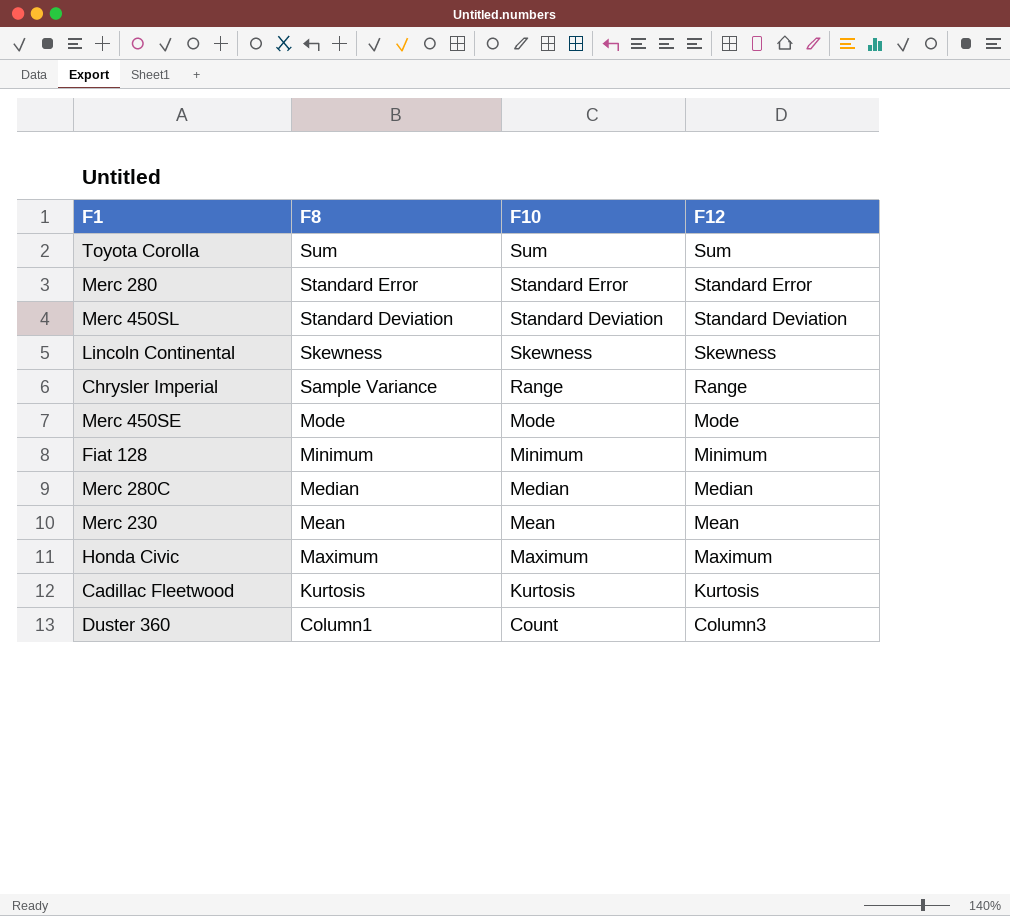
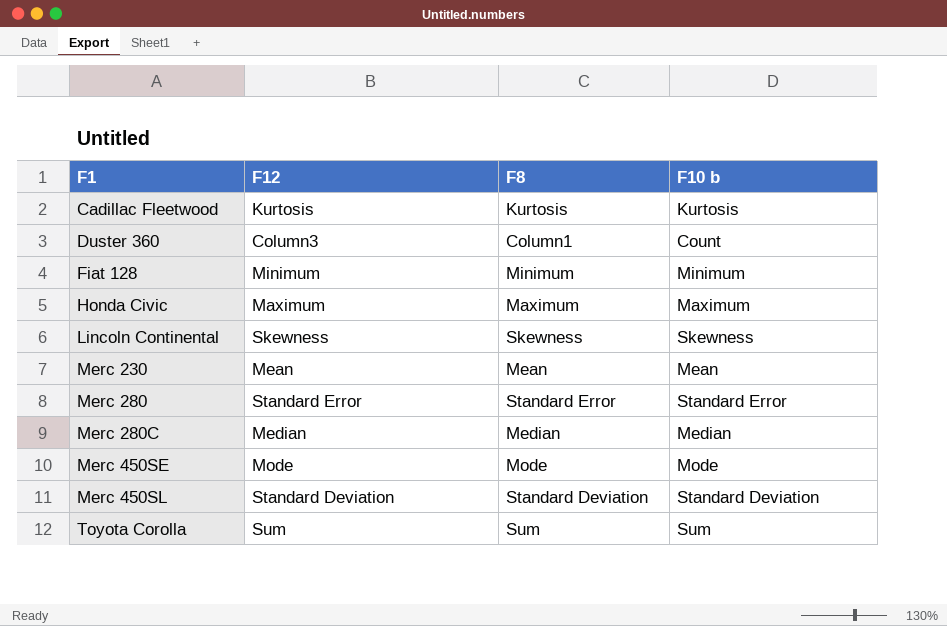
row order: F8 descending -> F1 ascending
column F12 | position: 4 -> 2
column name: F10 -> F10 b
row Chrysler Imperial: Sample Variance | Range | Range -> none

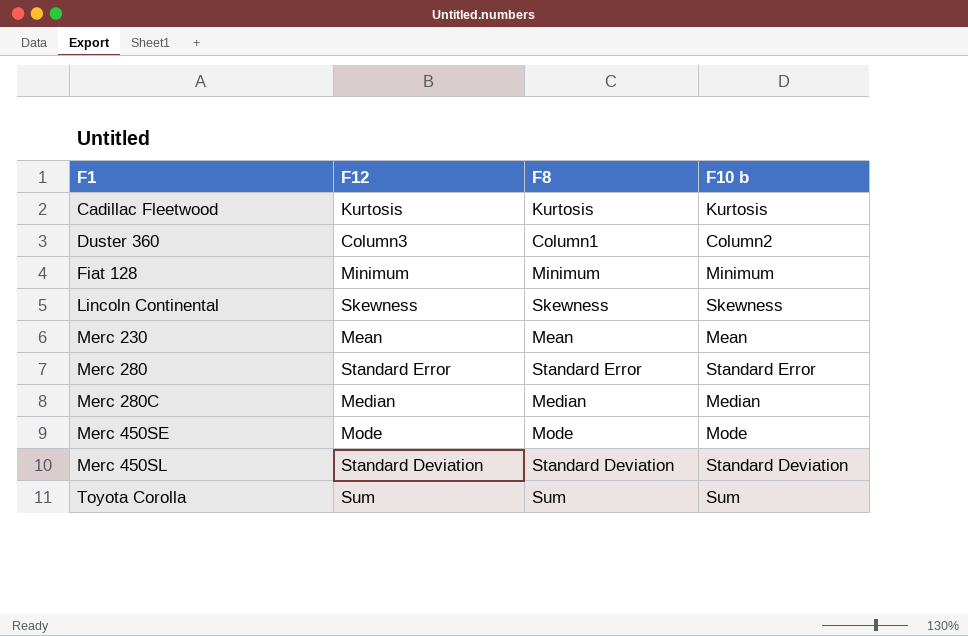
row Honda Civic: Maximum | Maximum | Maximum -> none
Duster 360 | F10 b: Count -> Column2

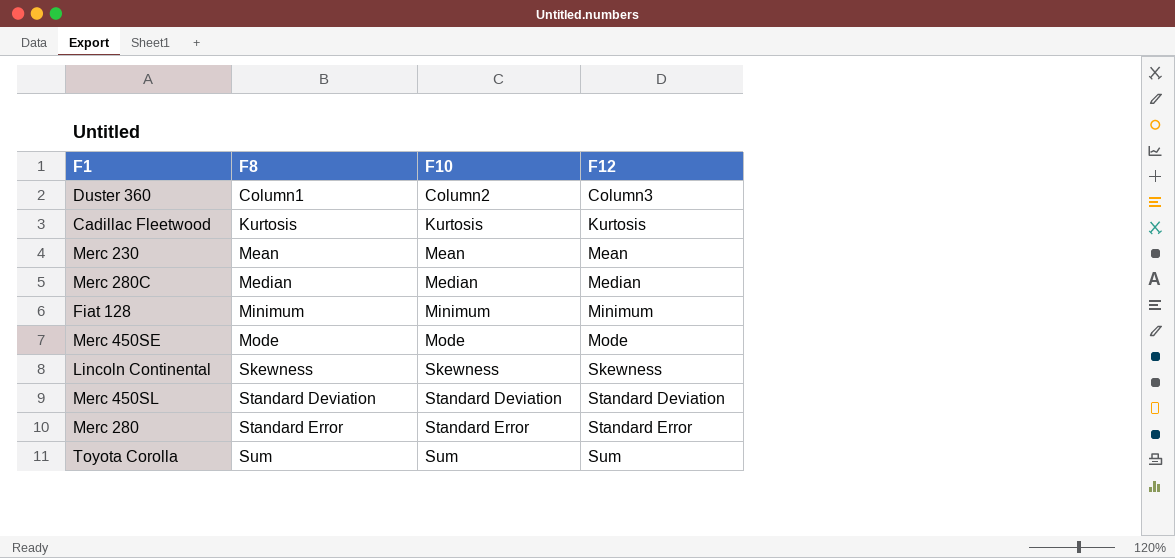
row order: F1 ascending -> F8 ascending
column name: F10 b -> F10
column F12 | position: 2 -> 4

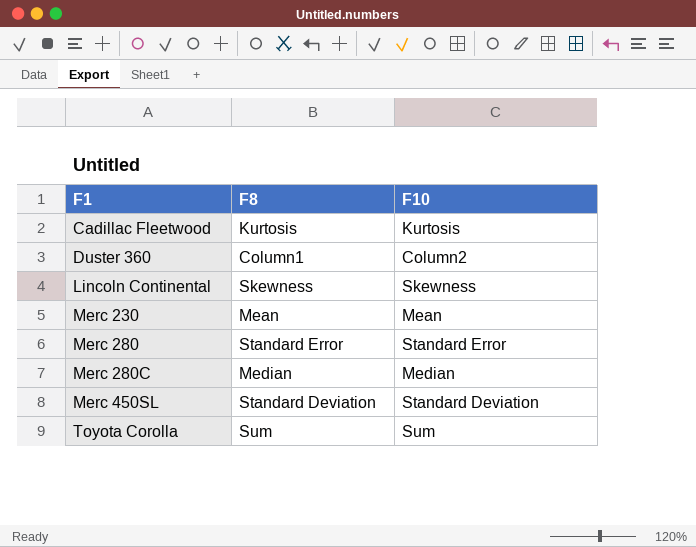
row order: F8 ascending -> F1 ascending
column F12 | position: 4 -> none
row Fiat 128: Minimum | Minimum | Minimum -> none
row Merc 450SE: Mode | Mode | Mode -> none

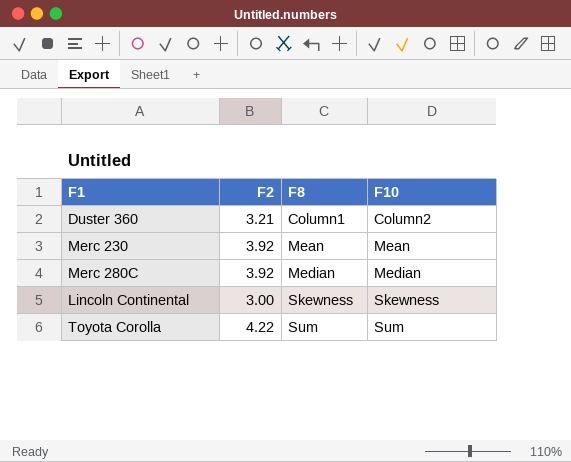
row order: F1 ascending -> F8 ascending
column F2 | position: none -> 2
row Cadillac Fleetwood: Kurtosis | Kurtosis -> none
row Merc 280: Standard Error | Standard Error -> none
row Merc 450SL: Standard Deviation | Standard Deviation -> none

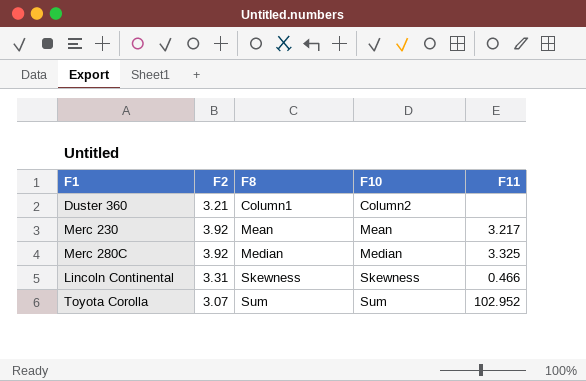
column F11 | position: none -> 5
Lincoln Continental | F2: 3.00 -> 3.31
Toyota Corolla | F2: 4.22 -> 3.07

